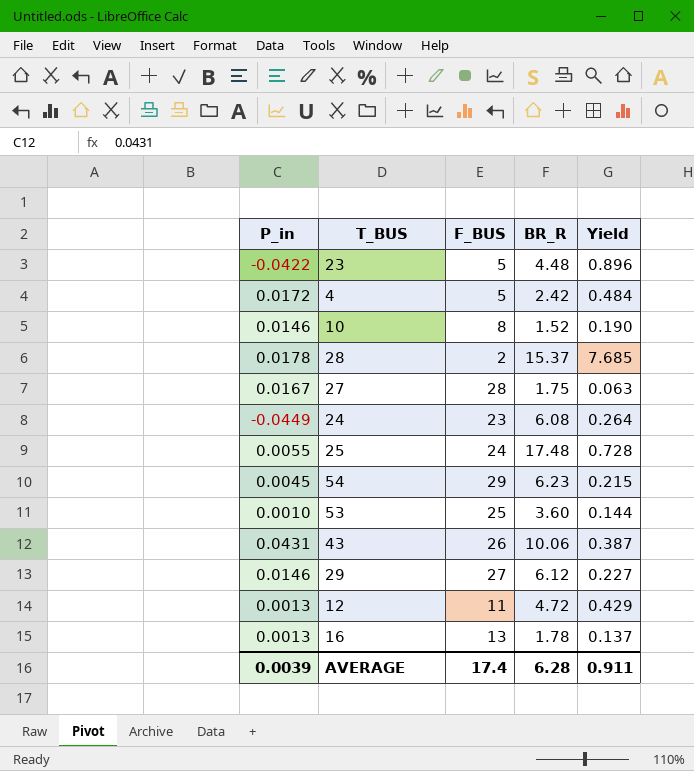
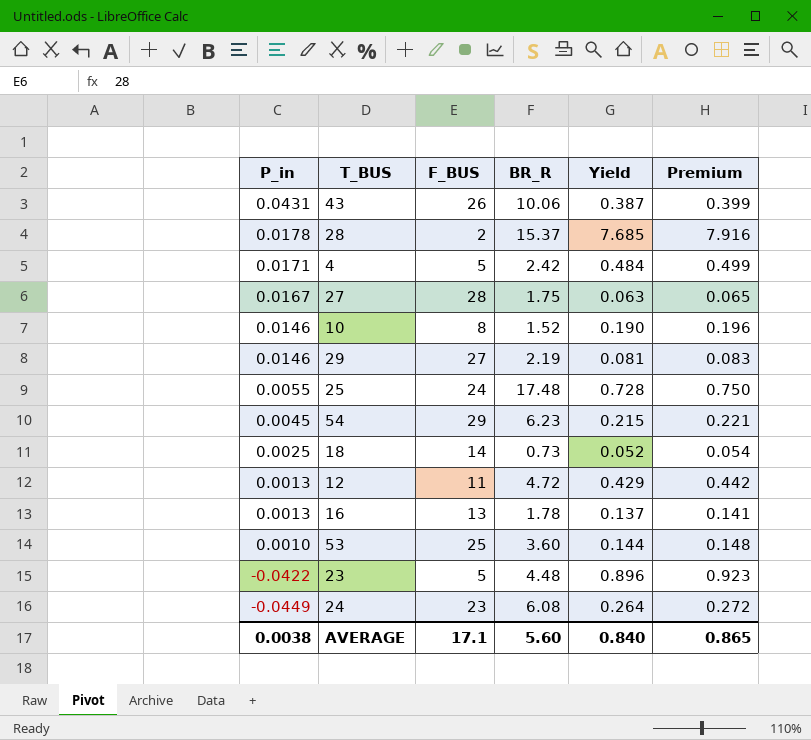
row order: none -> P_in descending
column Premium | formula: none -> [Yield] * 1.03
4 | P_in: 0.0172 -> 0.0171
29 | BR_R: 6.12 -> 2.19
29 | Yield: 0.227 -> 0.081
row 18: none -> 0.0025 | 14 | 0.73 | 0.052 | 0.054
AVERAGE | P_in: 0.0039 -> 0.0038
AVERAGE | F_BUS: 17.4 -> 17.1
AVERAGE | BR_R: 6.28 -> 5.60
AVERAGE | Yield: 0.911 -> 0.840

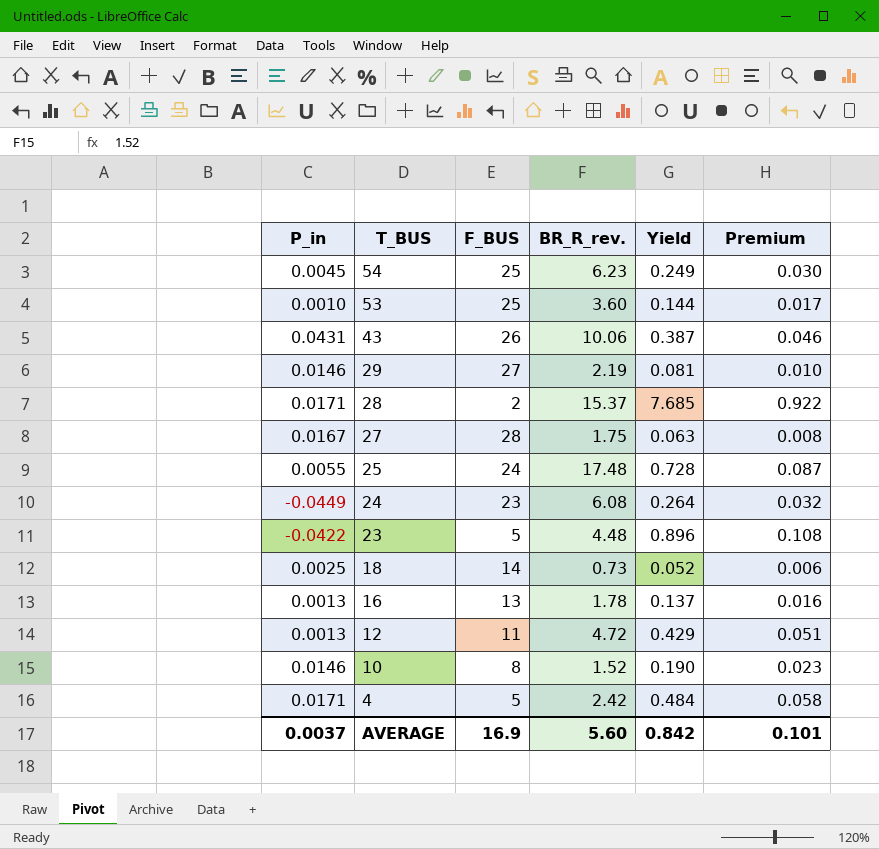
row order: P_in descending -> T_BUS descending
column name: BR_R -> BR_R_rev.
column Premium | formula: [Yield] * 1.03 -> [Yield] * 0.12
54 | F_BUS: 29 -> 25
54 | Yield: 0.215 -> 0.249
28 | P_in: 0.0178 -> 0.0171
AVERAGE | P_in: 0.0038 -> 0.0037
AVERAGE | F_BUS: 17.1 -> 16.9
AVERAGE | Yield: 0.840 -> 0.842
AVERAGE | Premium: 0.865 -> 0.101

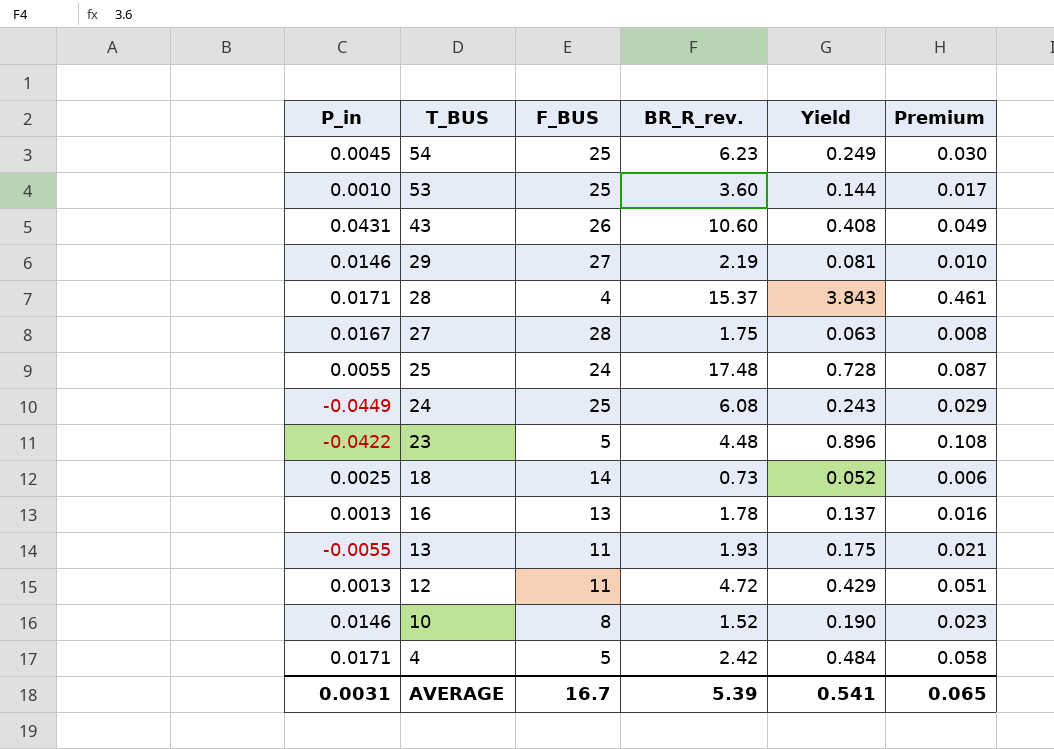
43 | BR_R_rev.: 10.06 -> 10.60
43 | Yield: 0.387 -> 0.408
43 | Premium: 0.046 -> 0.049
28 | F_BUS: 2 -> 4
28 | Yield: 7.685 -> 3.843
28 | Premium: 0.922 -> 0.461
24 | F_BUS: 23 -> 25
24 | Yield: 0.264 -> 0.243
24 | Premium: 0.032 -> 0.029
row 13: none -> -0.0055 | 11 | 1.93 | 0.175 | 0.021
AVERAGE | P_in: 0.0037 -> 0.0031
AVERAGE | F_BUS: 16.9 -> 16.7
AVERAGE | BR_R_rev.: 5.60 -> 5.39
AVERAGE | Yield: 0.842 -> 0.541
AVERAGE | Premium: 0.101 -> 0.065

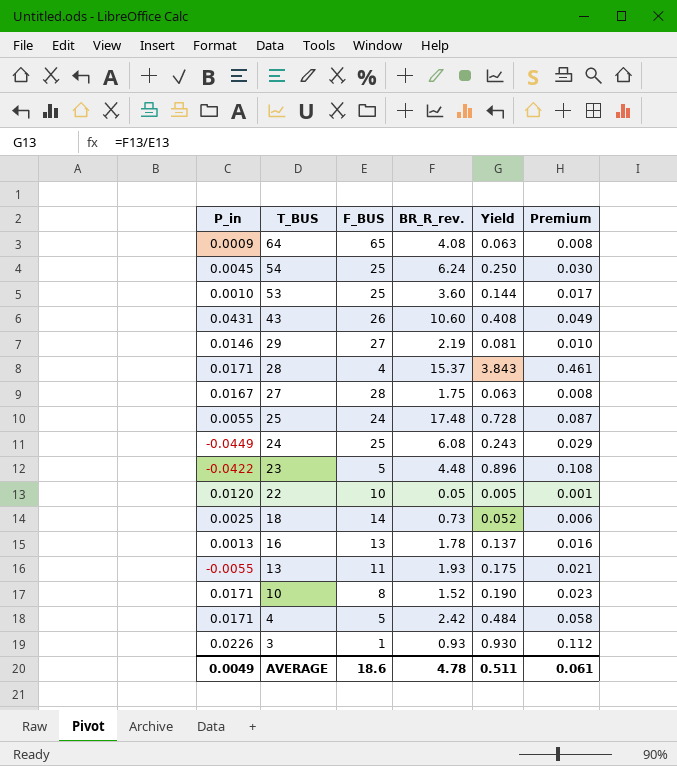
row 12: 0.0013 | 11 | 4.72 | 0.429 | 0.051 -> none
row 64: none -> 0.0009 | 65 | 4.08 | 0.063 | 0.008
54 | BR_R_rev.: 6.23 -> 6.24
54 | Yield: 0.249 -> 0.250
row 22: none -> 0.0120 | 10 | 0.05 | 0.005 | 0.001
10 | P_in: 0.0146 -> 0.0171
row 3: none -> 0.0226 | 1 | 0.93 | 0.930 | 0.112
AVERAGE | P_in: 0.0031 -> 0.0049
AVERAGE | F_BUS: 16.7 -> 18.6
AVERAGE | BR_R_rev.: 5.39 -> 4.78
AVERAGE | Yield: 0.541 -> 0.511
AVERAGE | Premium: 0.065 -> 0.061

